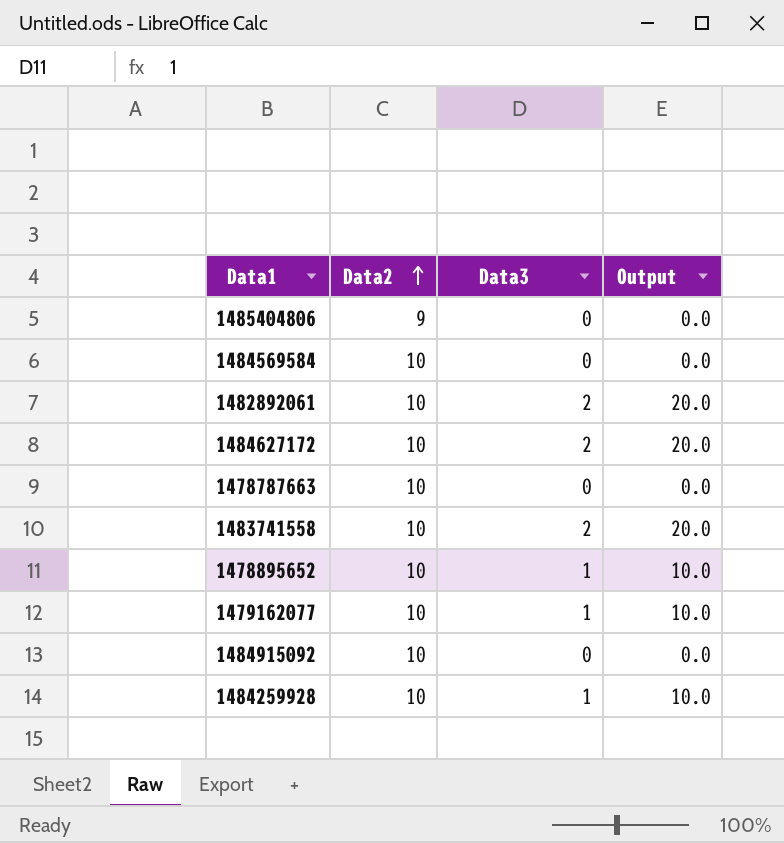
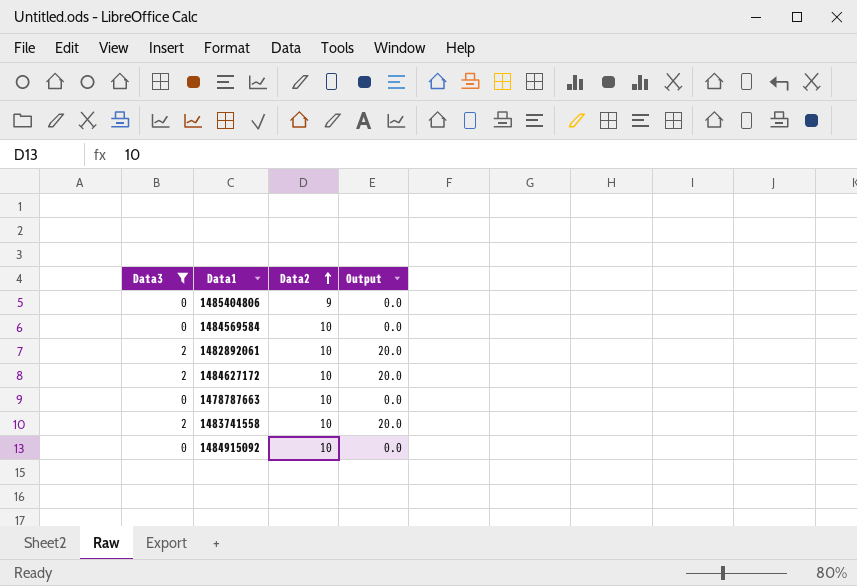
filter: none -> Data3 != 1
column Data3 | position: 3 -> 1

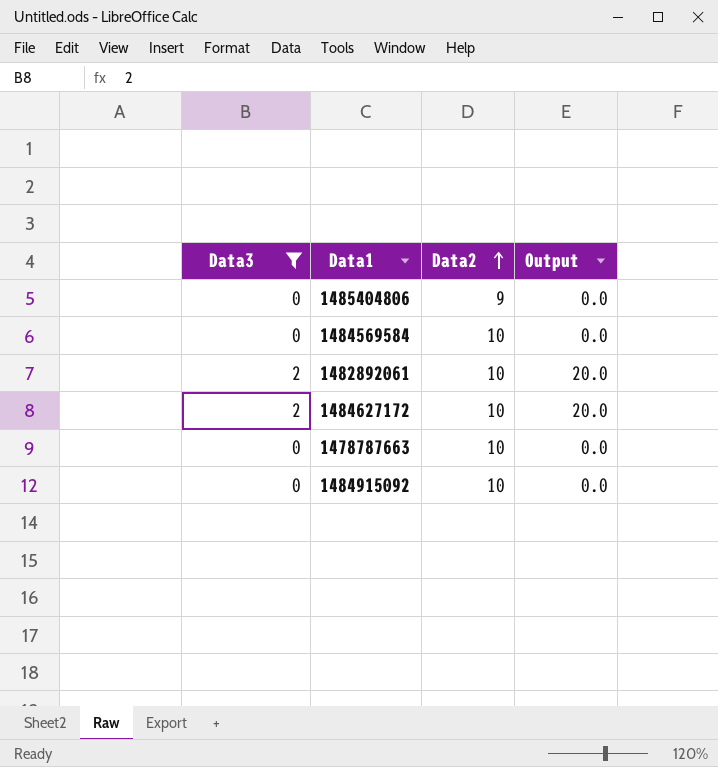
row 1483741558: 2 | 10 | 20.0 -> none

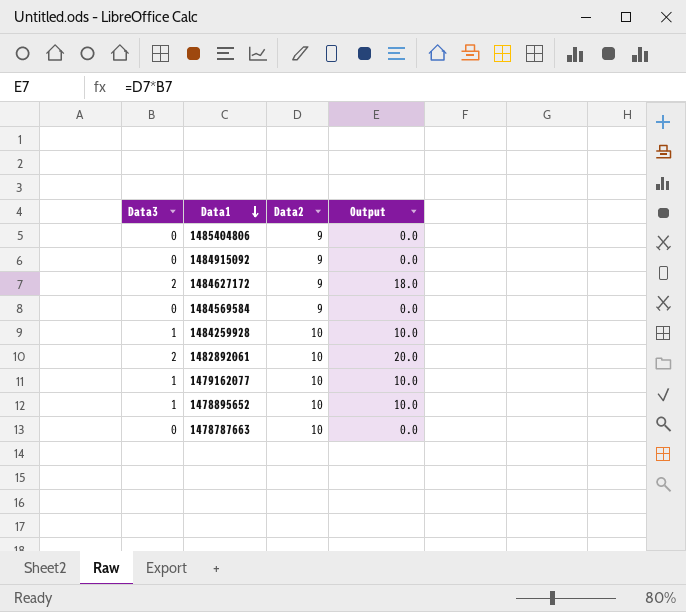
filter: Data3 != 1 -> none
row order: Data2 ascending -> Data1 descending
1484915092 | Data2: 10 -> 9
1484627172 | Data2: 10 -> 9
1484627172 | Output: 20.0 -> 18.0
1484569584 | Data2: 10 -> 9

